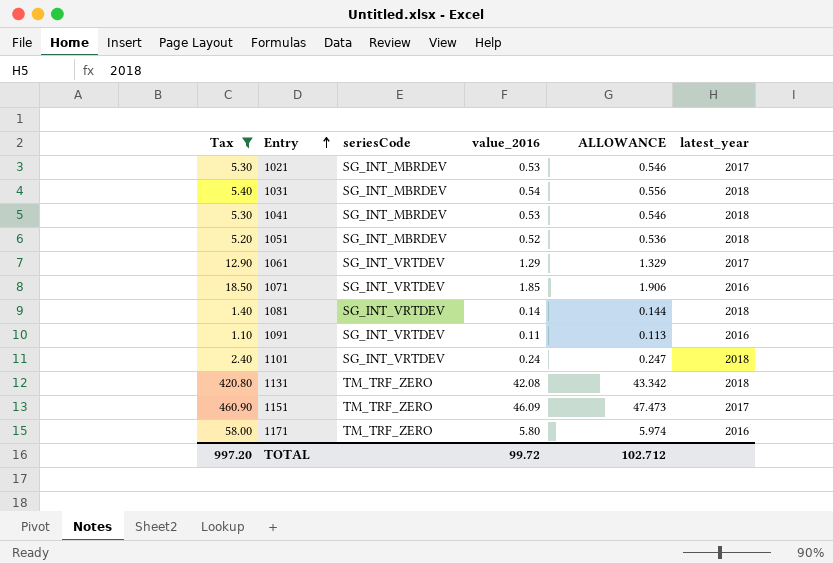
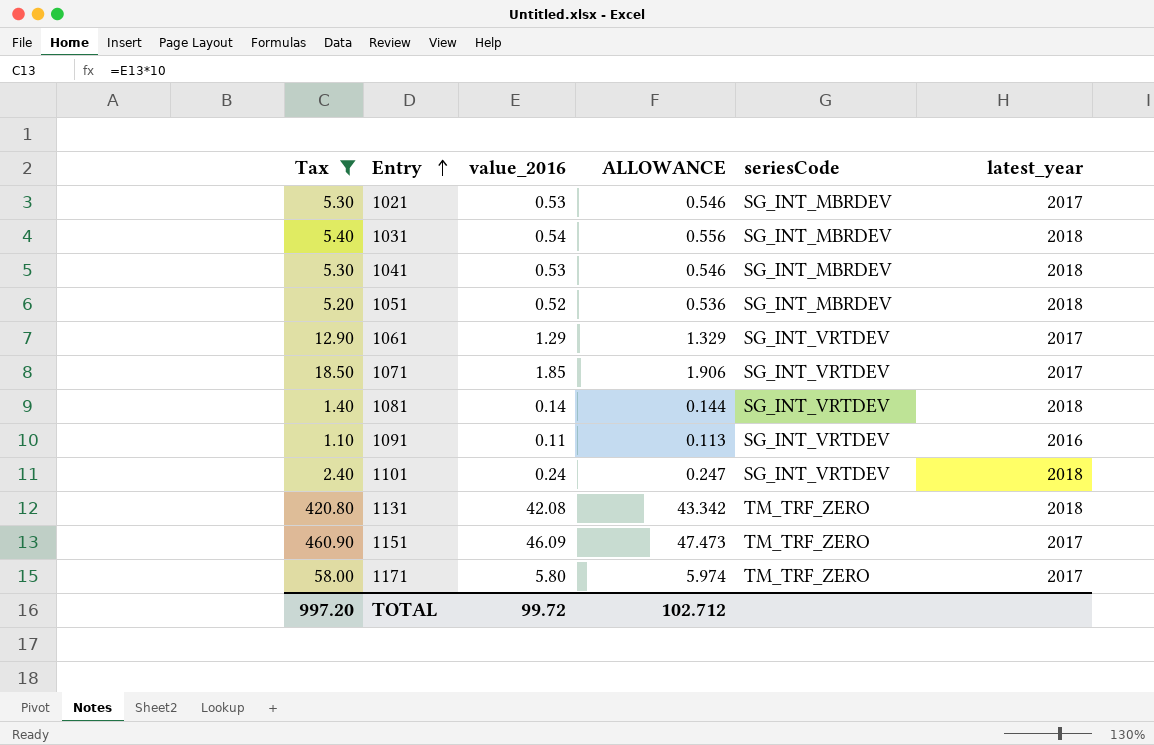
column seriesCode | position: 3 -> 5
1071 | latest_year: 2016 -> 2017
1171 | latest_year: 2016 -> 2017

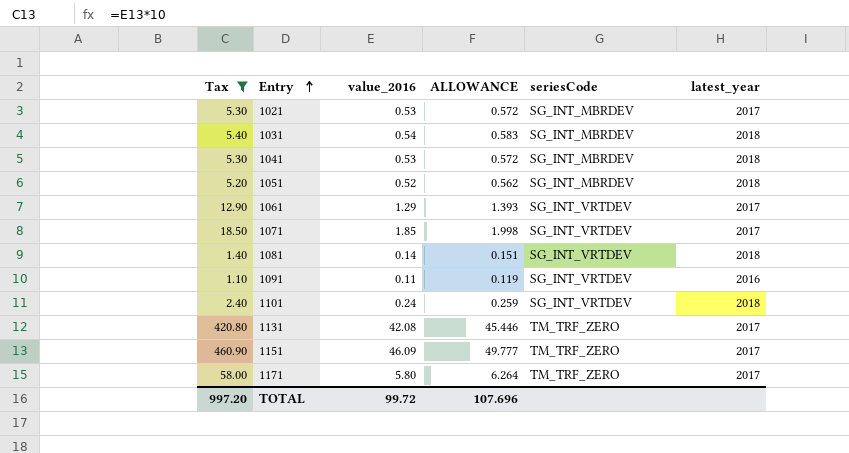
column ALLOWANCE | formula: [value_2016] * 1.03 -> [value_2016] * 1.08
1131 | latest_year: 2018 -> 2017
TOTAL | ALLOWANCE: 102.712 -> 107.696

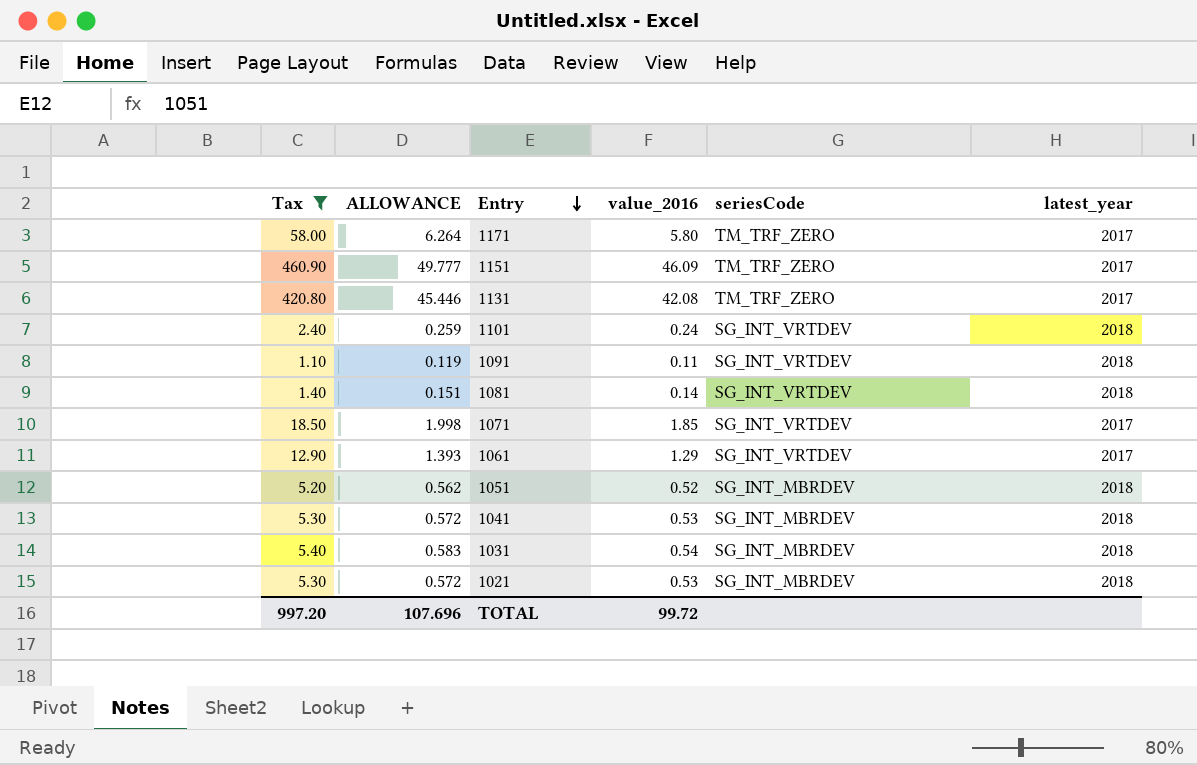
row order: Entry ascending -> Entry descending
column ALLOWANCE | position: 4 -> 2
1091 | latest_year: 2016 -> 2018
1021 | latest_year: 2017 -> 2018

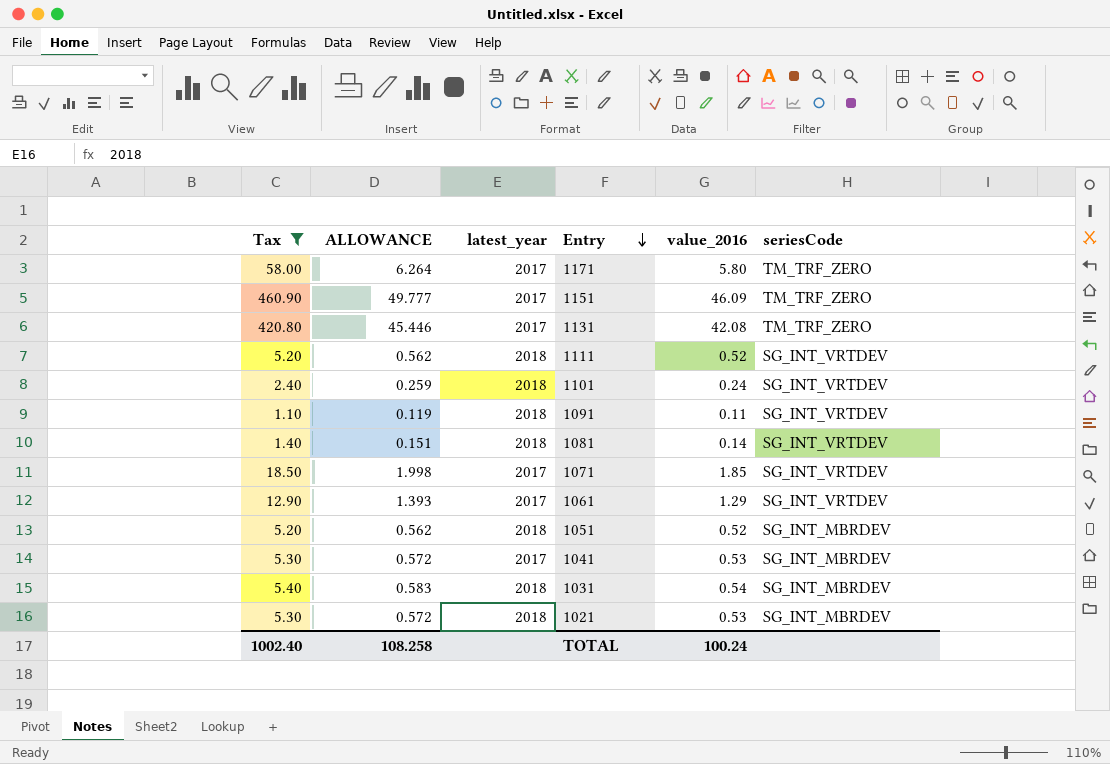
column latest_year | position: 6 -> 3
row 1111: none -> 5.20 | 0.562 | 2018 | 0.52 | SG_INT_VRTDEV
1041 | latest_year: 2018 -> 2017
TOTAL | Tax: 997.20 -> 1002.40
TOTAL | ALLOWANCE: 107.696 -> 108.258
TOTAL | value_2016: 99.72 -> 100.24

